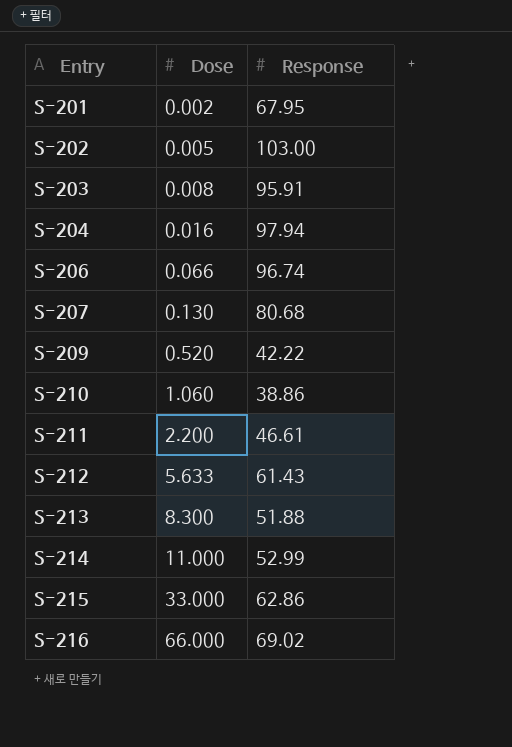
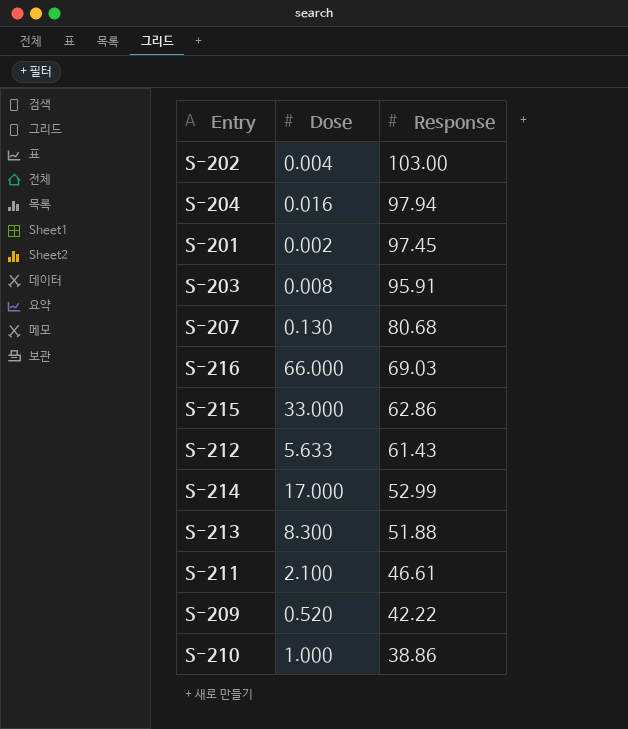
row order: Entry ascending -> Response descending
row S-206: 0.066 | 96.74 -> none
S-202 | Dose: 0.005 -> 0.004
S-201 | Response: 67.95 -> 97.45
S-216 | Response: 69.02 -> 69.03
S-214 | Dose: 11.000 -> 17.000
S-211 | Dose: 2.200 -> 2.100
S-210 | Dose: 1.060 -> 1.000

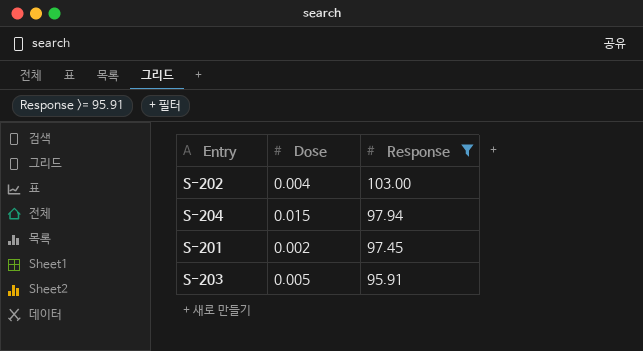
filter: none -> Response >= 95.91
S-204 | Dose: 0.016 -> 0.015
S-203 | Dose: 0.008 -> 0.005

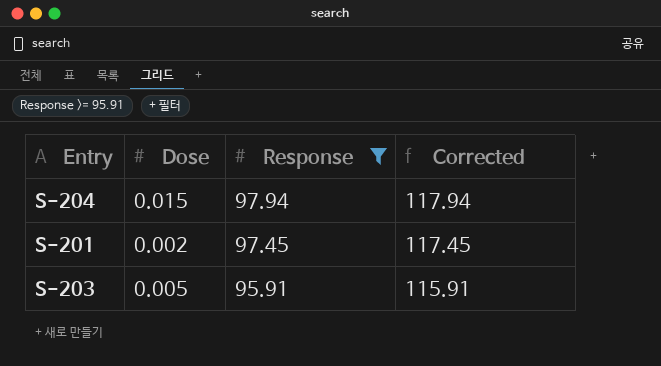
column Corrected | formula: none -> [Response] + 20
row S-202: 0.004 | 103.00 -> none

